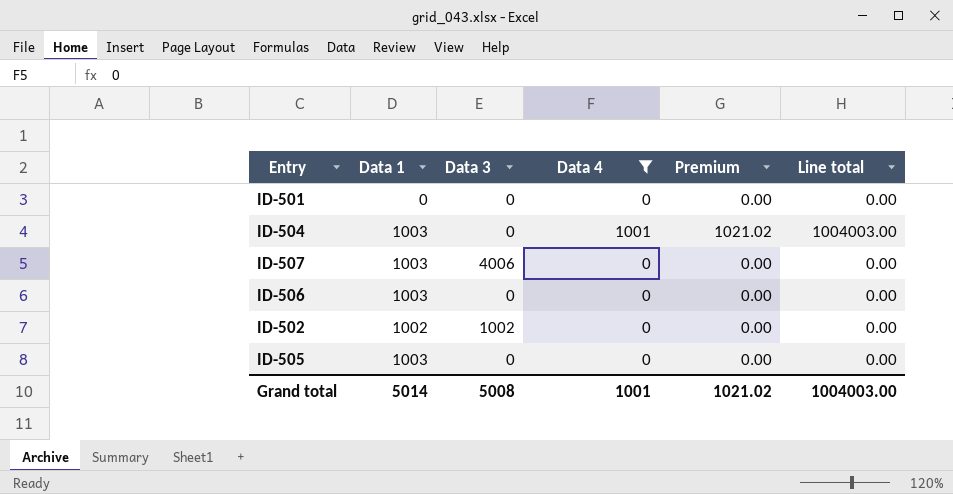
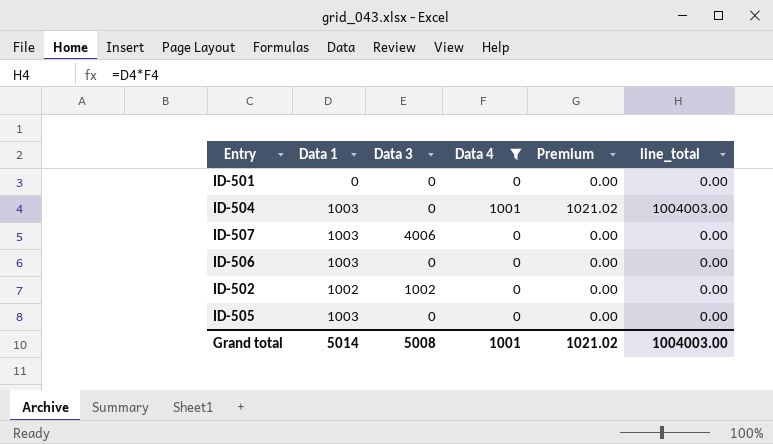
column name: Line total -> line_total

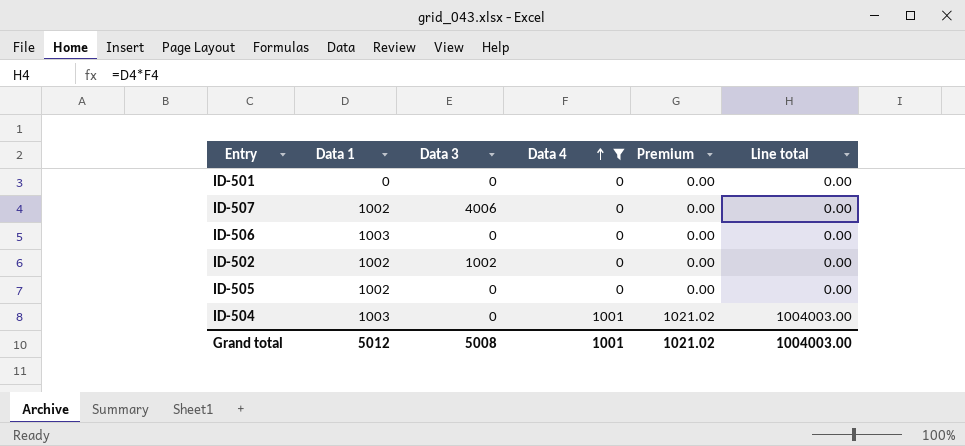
row order: none -> Data 4 ascending
column name: line_total -> Line total
ID-507 | Data 1: 1003 -> 1002
ID-505 | Data 1: 1003 -> 1002
Grand total | Data 1: 5014 -> 5012

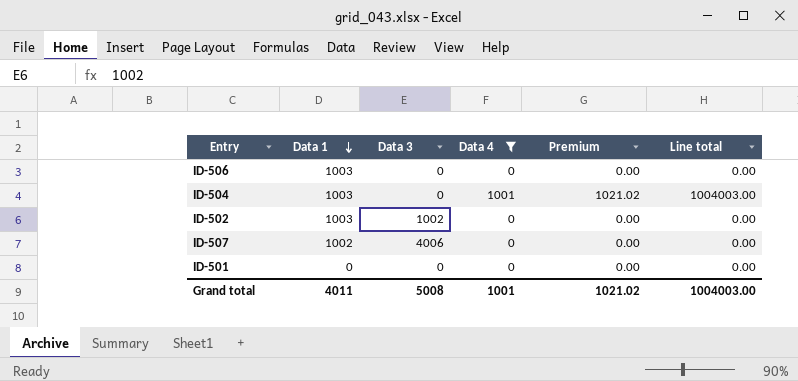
row order: Data 4 ascending -> Data 1 descending
row ID-505: 1002 | 0 | 0 | 0.00 | 0.00 -> none
ID-502 | Data 1: 1002 -> 1003
Grand total | Data 1: 5012 -> 4011

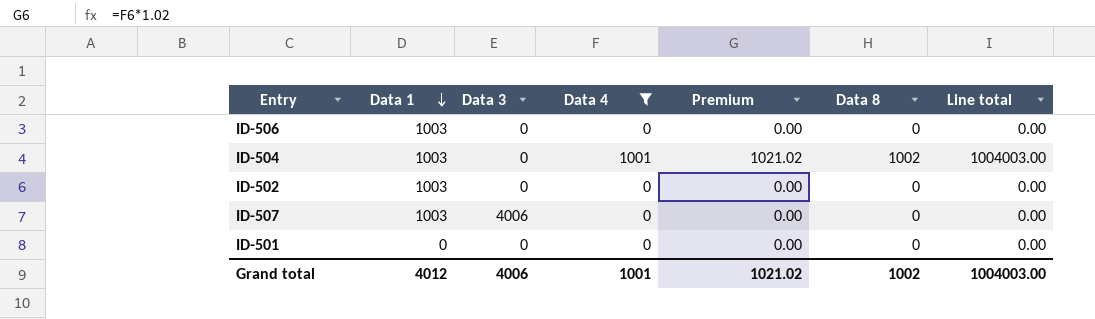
column Data 8 | position: none -> 6
ID-502 | Data 3: 1002 -> 0
ID-507 | Data 1: 1002 -> 1003
Grand total | Data 1: 4011 -> 4012
Grand total | Data 3: 5008 -> 4006

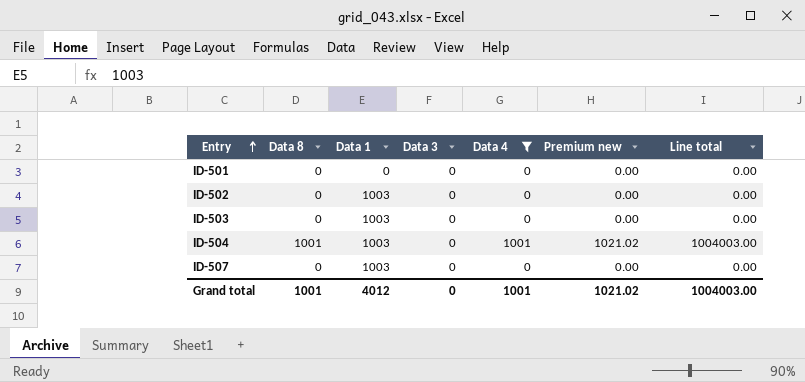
row order: Data 1 descending -> Entry ascending
column Data 8 | position: 6 -> 2
column name: Premium -> Premium new
row ID-506: 1003 | 0 | 0 | 0.00 | 0 | 0.00 -> none
row ID-503: none -> 0 | 1003 | 0 | 0 | 0.00 | 0.00
ID-504 | Data 8: 1002 -> 1001
ID-507 | Data 3: 4006 -> 0
Grand total | Data 8: 1002 -> 1001
Grand total | Data 3: 4006 -> 0

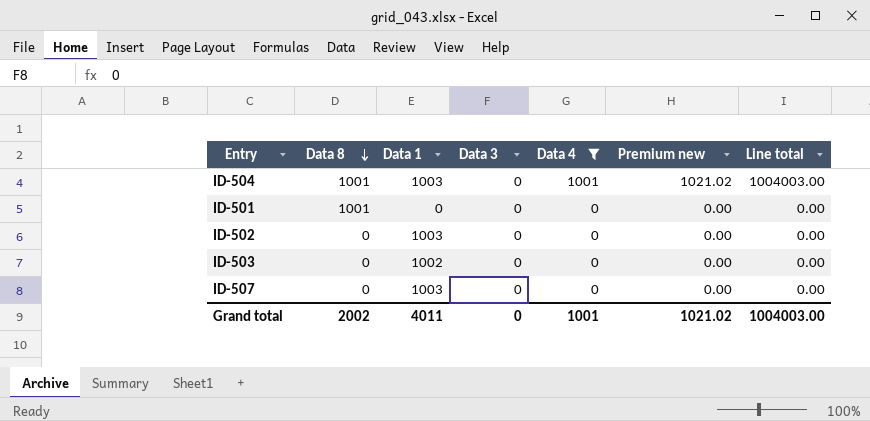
row order: Entry ascending -> Data 8 descending
ID-501 | Data 8: 0 -> 1001
ID-503 | Data 1: 1003 -> 1002
Grand total | Data 8: 1001 -> 2002
Grand total | Data 1: 4012 -> 4011

